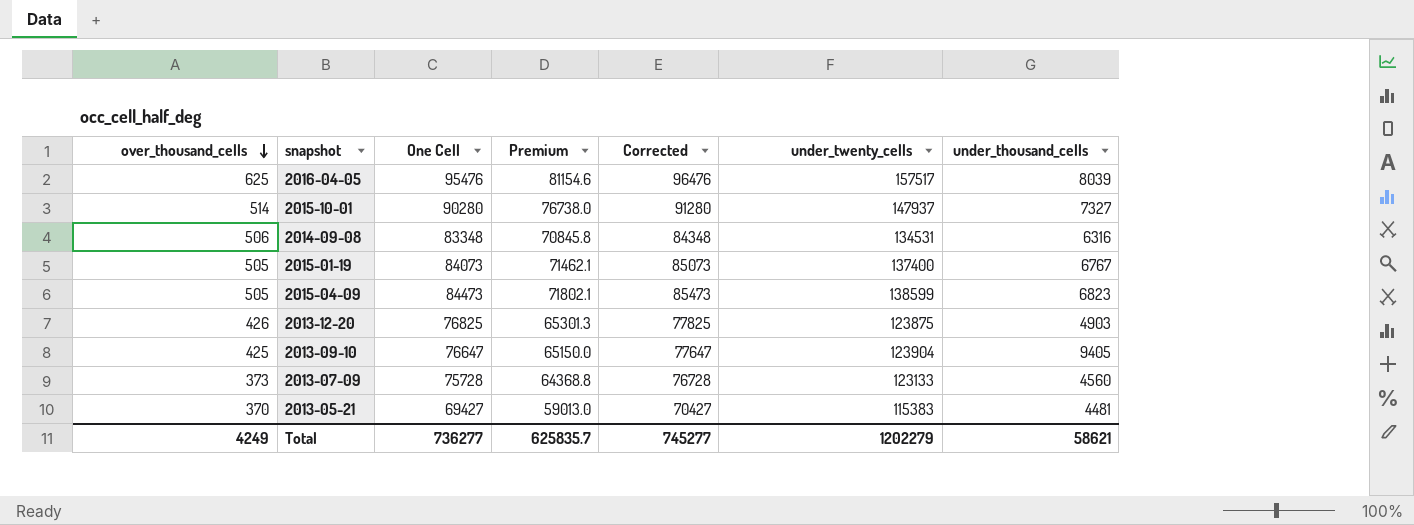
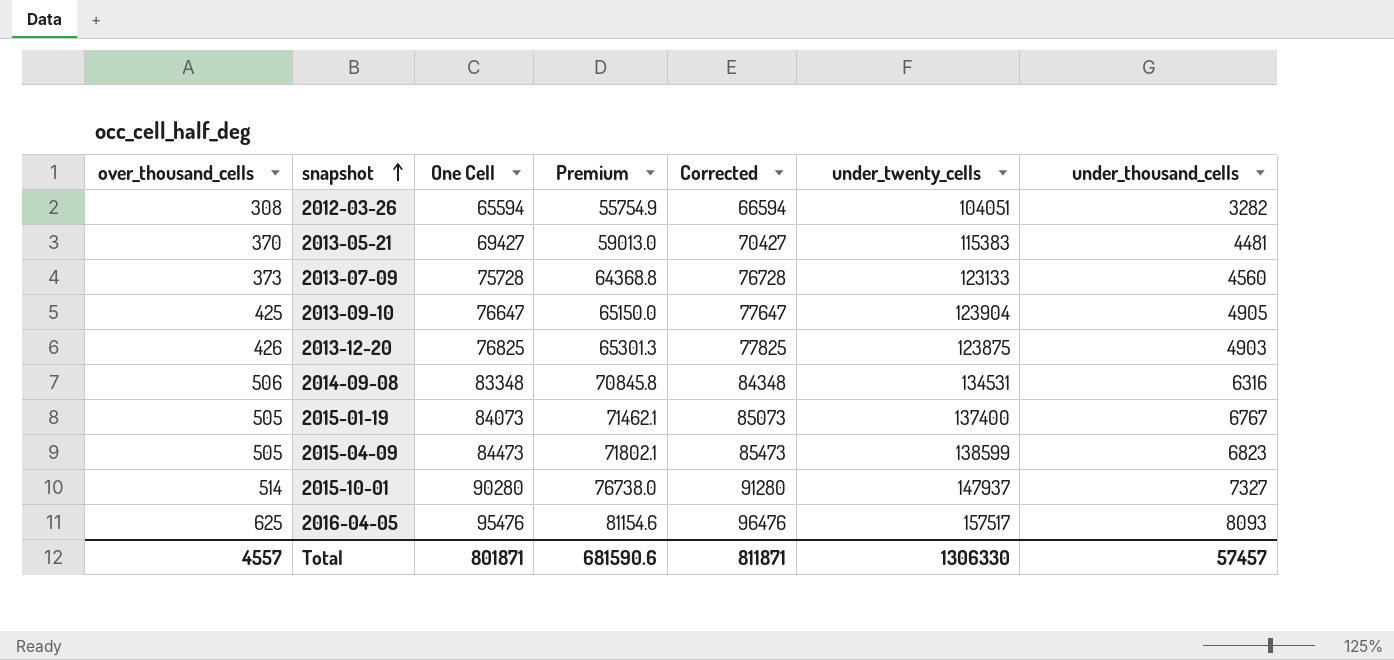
row order: over_thousand_cells descending -> snapshot ascending
row 2012-03-26: none -> 308 | 65594 | 55754.9 | 66594 | 104051 | 3282
2013-09-10 | under_thousand_cells: 9405 -> 4905
2016-04-05 | under_thousand_cells: 8039 -> 8093
Total | over_thousand_cells: 4249 -> 4557
Total | One Cell: 736277 -> 801871
Total | Premium: 625835.7 -> 681590.6
Total | Corrected: 745277 -> 811871
Total | under_twenty_cells: 1202279 -> 1306330
Total | under_thousand_cells: 58621 -> 57457

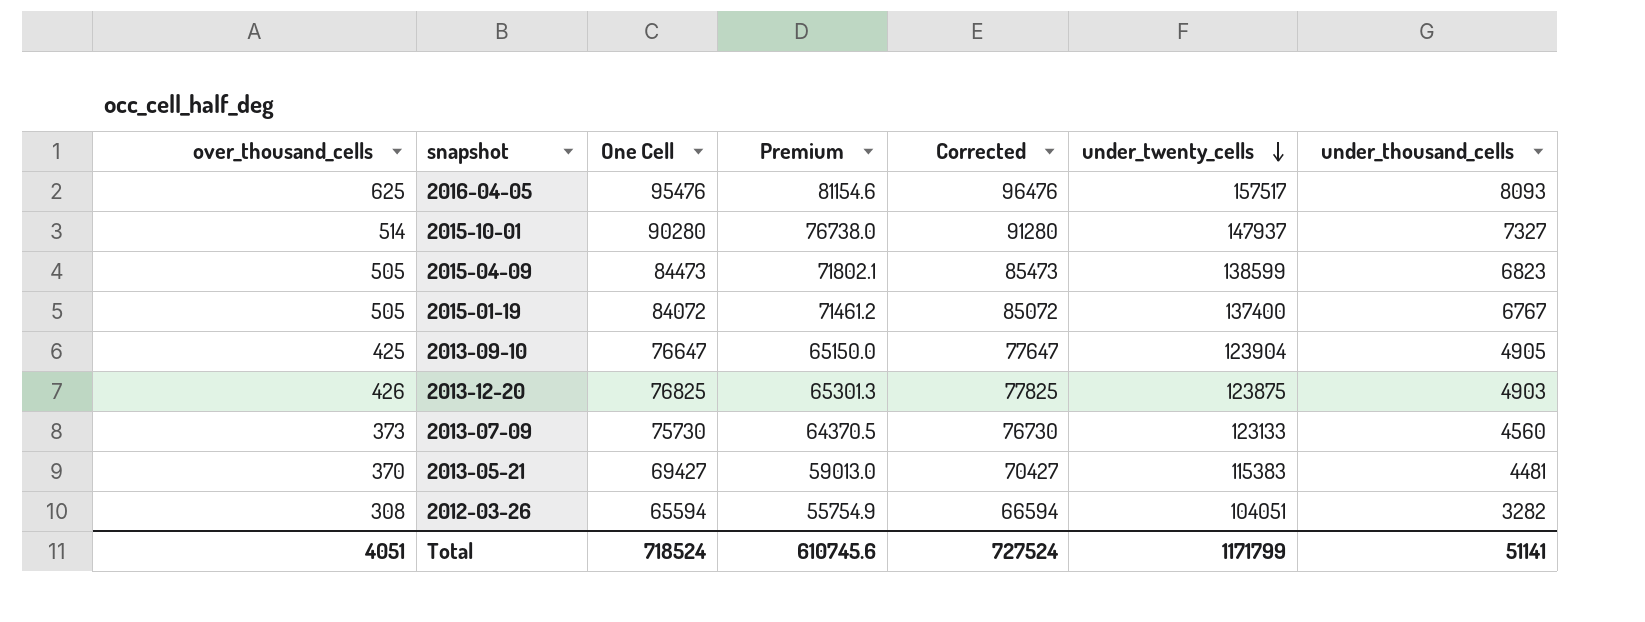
row order: snapshot ascending -> under_twenty_cells descending
row 2014-09-08: 506 | 83348 | 70845.8 | 84348 | 134531 | 6316 -> none
2015-01-19 | One Cell: 84073 -> 84072
2015-01-19 | Premium: 71462.1 -> 71461.2
2015-01-19 | Corrected: 85073 -> 85072
2013-07-09 | One Cell: 75728 -> 75730
2013-07-09 | Premium: 64368.8 -> 64370.5
2013-07-09 | Corrected: 76728 -> 76730
Total | over_thousand_cells: 4557 -> 4051
Total | One Cell: 801871 -> 718524
Total | Premium: 681590.6 -> 610745.6
Total | Corrected: 811871 -> 727524
Total | under_twenty_cells: 1306330 -> 1171799
Total | under_thousand_cells: 57457 -> 51141

